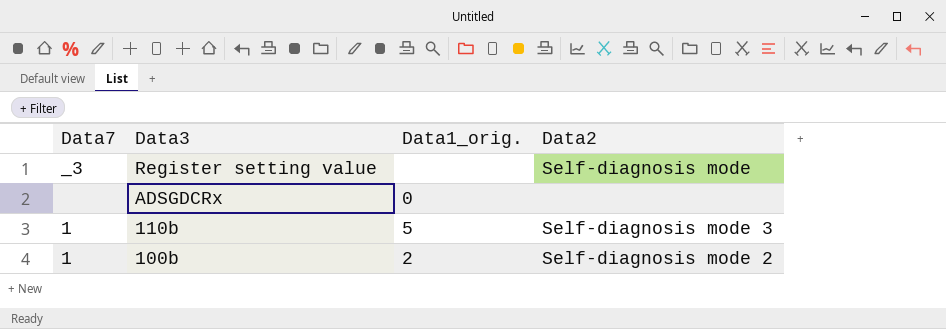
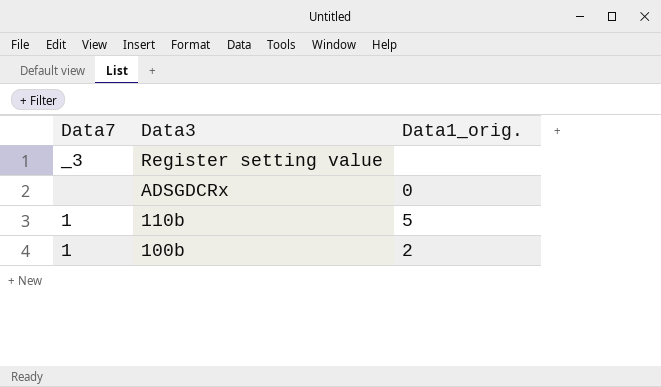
column Data2 | position: 4 -> none

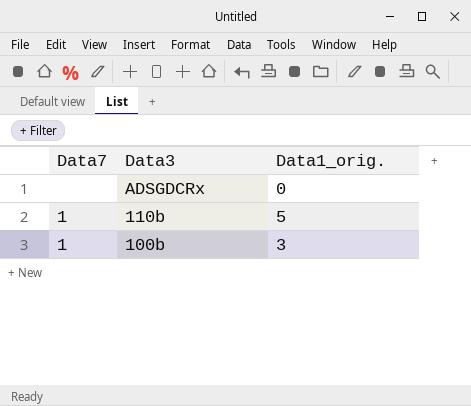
row Register setting value: _3 | none -> none
100b | Data1_orig.: 2 -> 3

